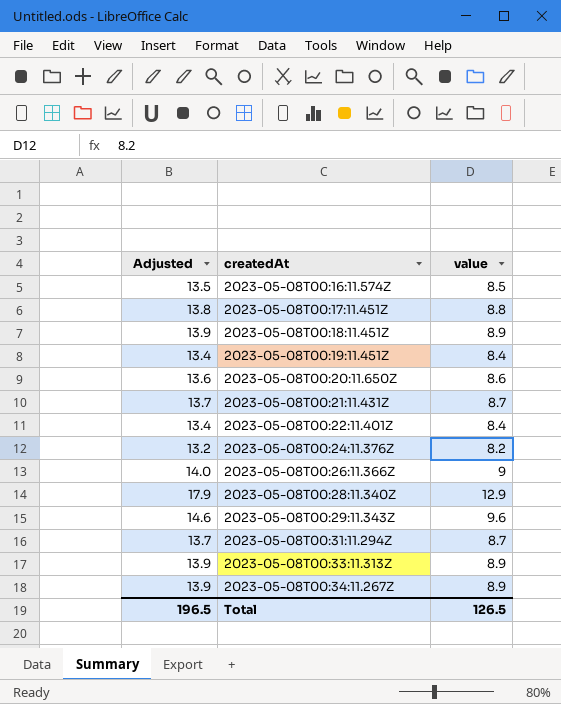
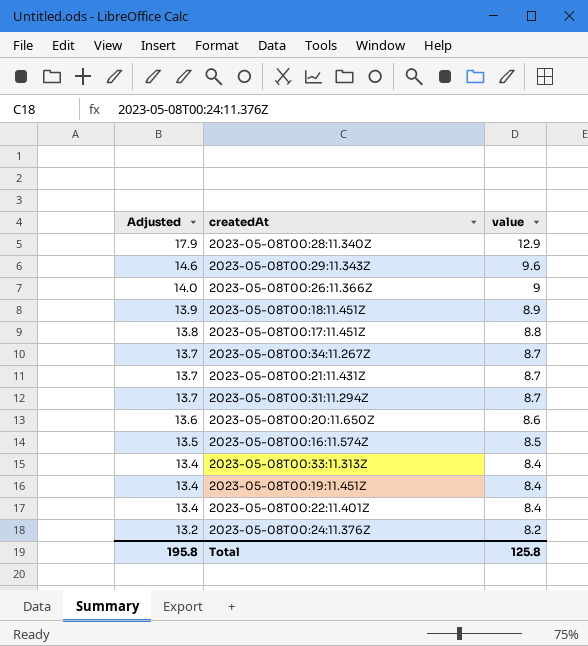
row order: createdAt ascending -> Adjusted descending
2023-05-08T00:34:11.267Z | Adjusted: 13.9 -> 13.7
2023-05-08T00:34:11.267Z | value: 8.9 -> 8.7
2023-05-08T00:33:11.313Z | Adjusted: 13.9 -> 13.4
2023-05-08T00:33:11.313Z | value: 8.9 -> 8.4
Total | Adjusted: 196.5 -> 195.8
Total | value: 126.5 -> 125.8

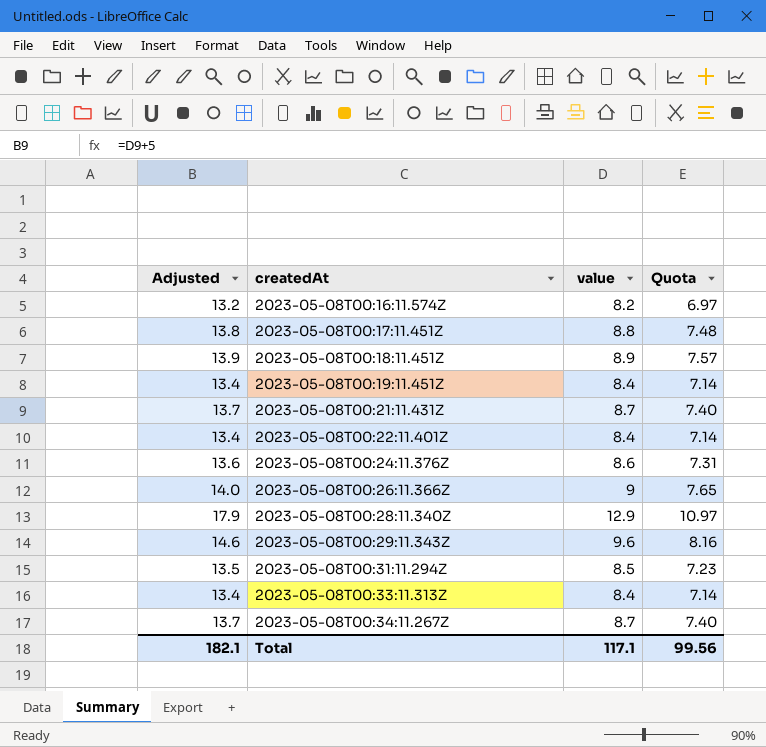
row order: Adjusted descending -> createdAt ascending
column Quota | formula: none -> [value] * 0.85
row 2023-05-08T00:20:11.650Z: 13.6 | 8.6 -> none
2023-05-08T00:16:11.574Z | Adjusted: 13.5 -> 13.2
2023-05-08T00:16:11.574Z | value: 8.5 -> 8.2
2023-05-08T00:24:11.376Z | Adjusted: 13.2 -> 13.6
2023-05-08T00:24:11.376Z | value: 8.2 -> 8.6
2023-05-08T00:31:11.294Z | Adjusted: 13.7 -> 13.5
2023-05-08T00:31:11.294Z | value: 8.7 -> 8.5
Total | Adjusted: 195.8 -> 182.1
Total | value: 125.8 -> 117.1

